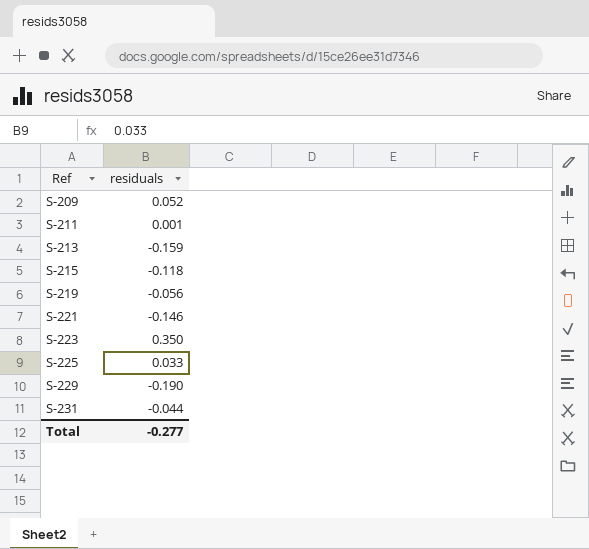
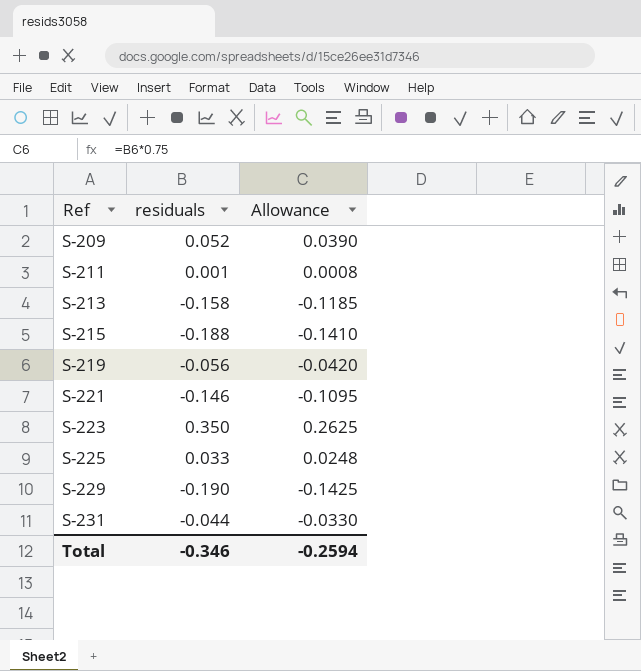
column Allowance | formula: none -> [residuals] * 0.75
S-213 | residuals: -0.159 -> -0.158
S-215 | residuals: -0.118 -> -0.188
Total | residuals: -0.277 -> -0.346

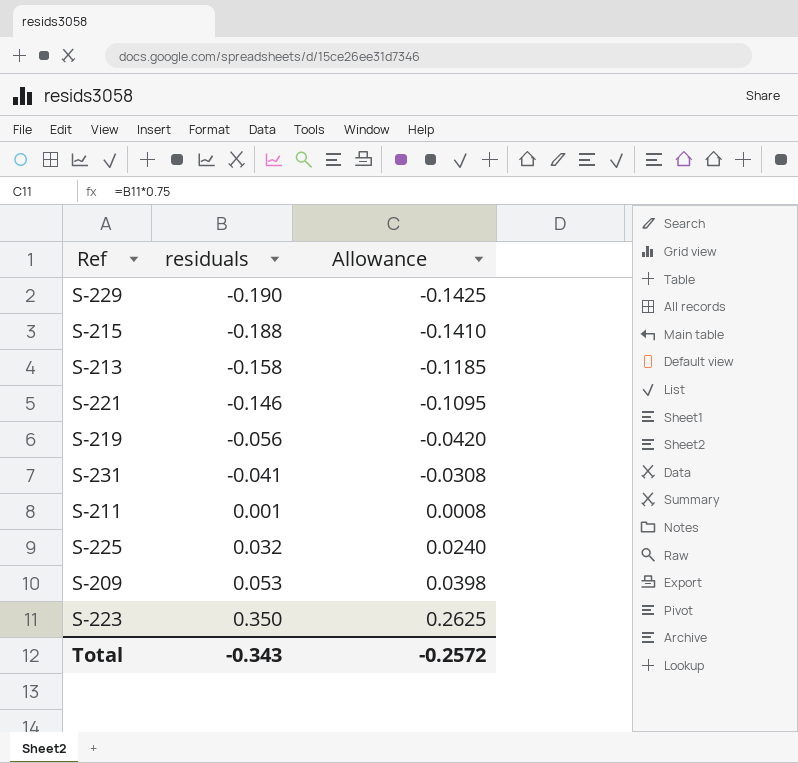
row order: Ref ascending -> residuals ascending
S-231 | residuals: -0.044 -> -0.041
S-231 | Allowance: -0.0330 -> -0.0308
S-225 | residuals: 0.033 -> 0.032
S-225 | Allowance: 0.0248 -> 0.0240
S-209 | residuals: 0.052 -> 0.053
S-209 | Allowance: 0.0390 -> 0.0398
Total | residuals: -0.346 -> -0.343
Total | Allowance: -0.2594 -> -0.2572

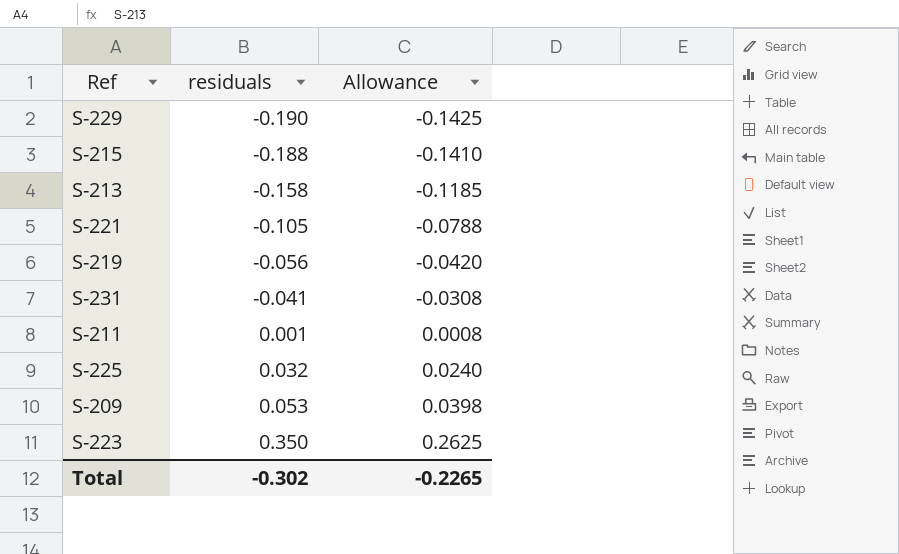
S-221 | residuals: -0.146 -> -0.105
S-221 | Allowance: -0.1095 -> -0.0788
Total | residuals: -0.343 -> -0.302
Total | Allowance: -0.2572 -> -0.2265

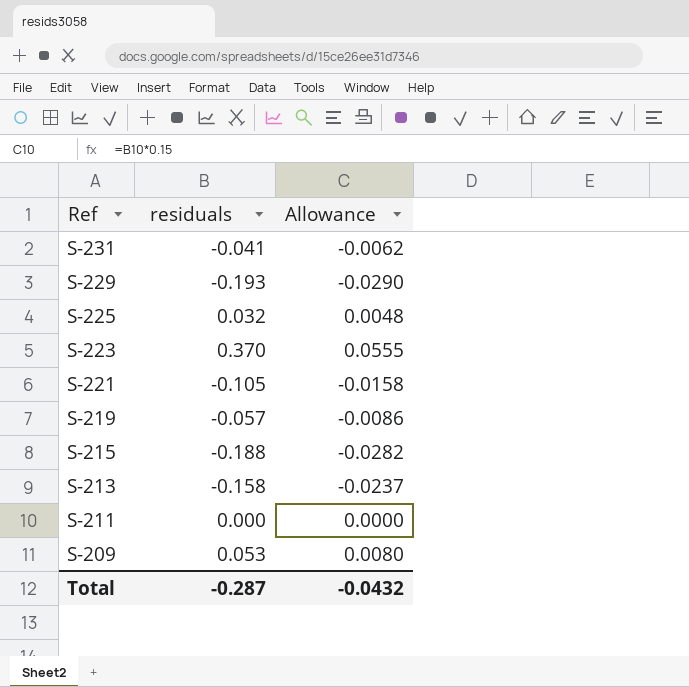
row order: residuals ascending -> Ref descending
column Allowance | formula: [residuals] * 0.75 -> [residuals] * 0.15
S-229 | residuals: -0.190 -> -0.193
S-223 | residuals: 0.350 -> 0.370
S-219 | residuals: -0.056 -> -0.057
S-211 | residuals: 0.001 -> 0.000
Total | residuals: -0.302 -> -0.287
Total | Allowance: -0.2265 -> -0.0432

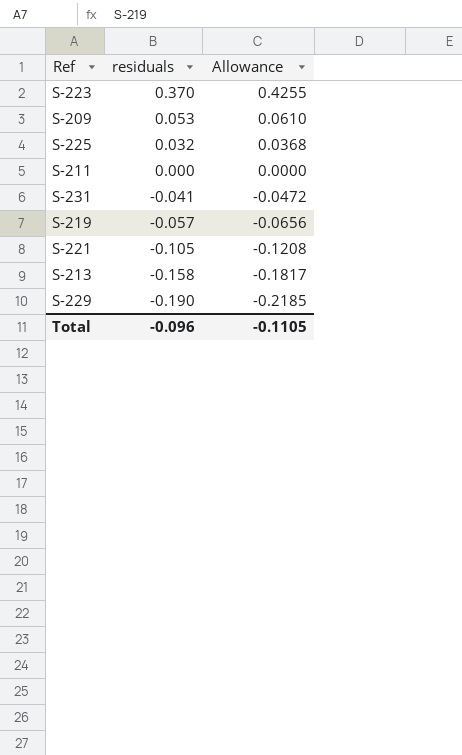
row order: Ref descending -> residuals descending
column Allowance | formula: [residuals] * 0.15 -> [residuals] * 1.15
row S-215: -0.188 | -0.0282 -> none
S-229 | residuals: -0.193 -> -0.190
Total | residuals: -0.287 -> -0.096
Total | Allowance: -0.0432 -> -0.1105

